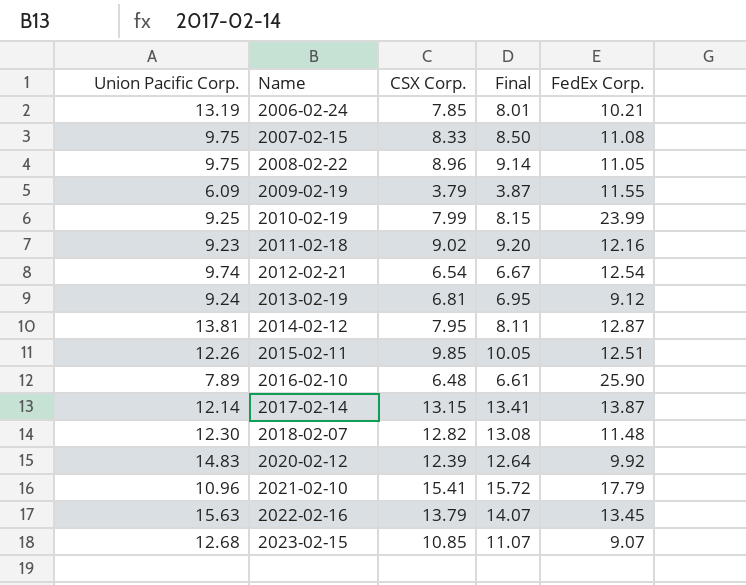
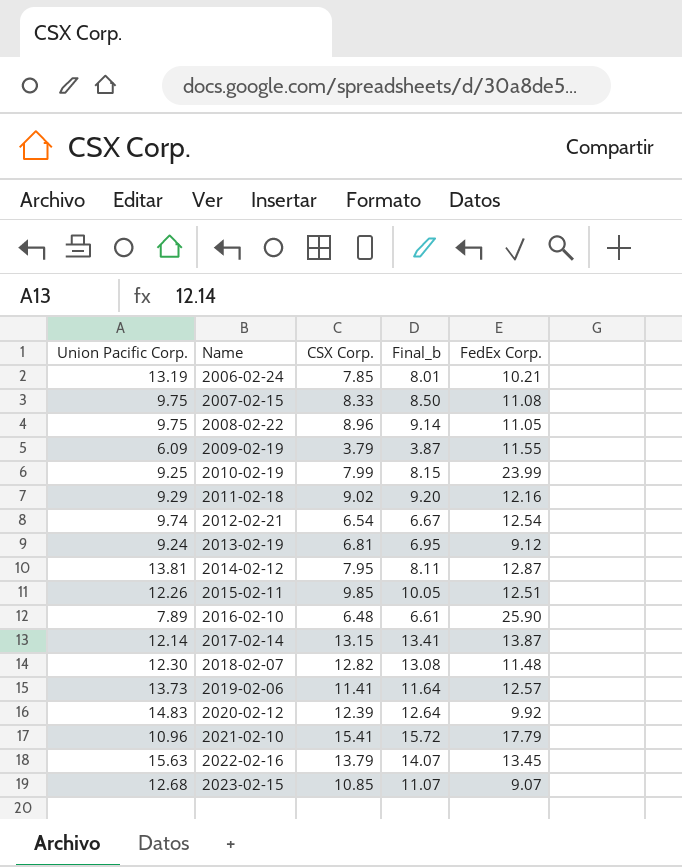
column name: Final -> Final_b
2011-02-18 | Union Pacific Corp.: 9.23 -> 9.29
row 2019-02-06: none -> 13.73 | 11.41 | 11.64 | 12.57

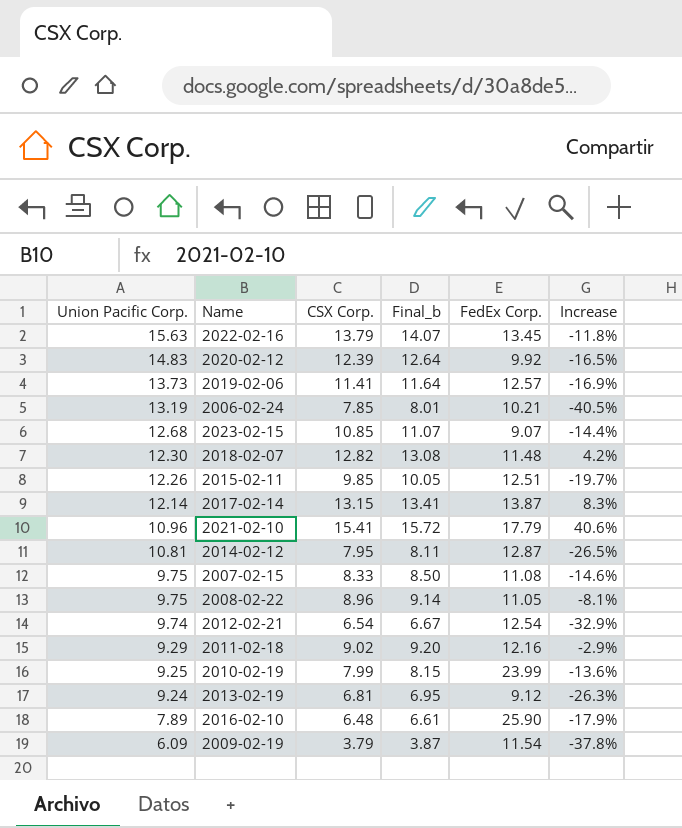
row order: Name ascending -> Union Pacific Corp. descending
column Increase | formula: none -> ([CSX Corp.] - [Union Pacific Corp.]) / [Union Pacific Corp.]
2014-02-12 | Union Pacific Corp.: 13.81 -> 10.81
2009-02-19 | FedEx Corp.: 11.55 -> 11.54

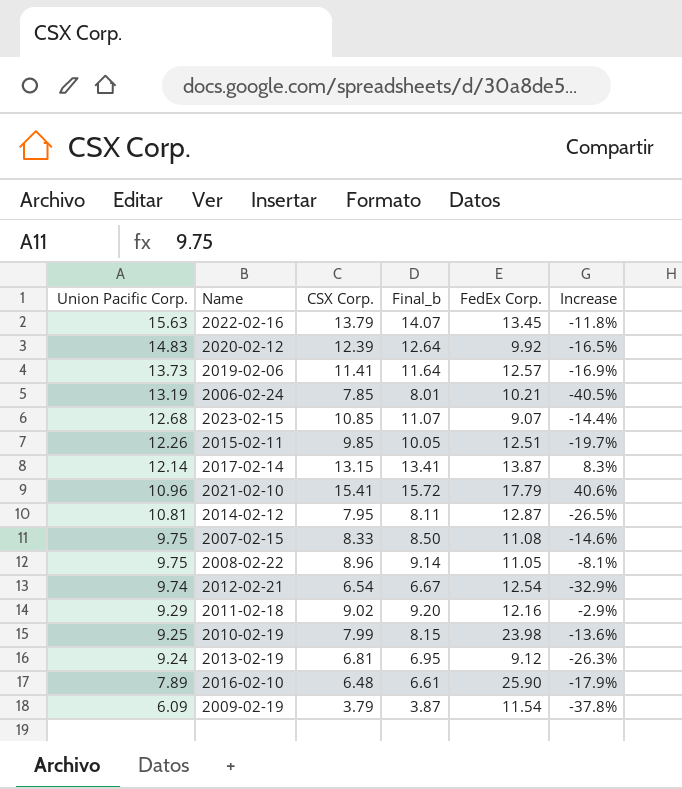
row 2018-02-07: 12.30 | 12.82 | 13.08 | 11.48 | 4.2% -> none
2010-02-19 | FedEx Corp.: 23.99 -> 23.98

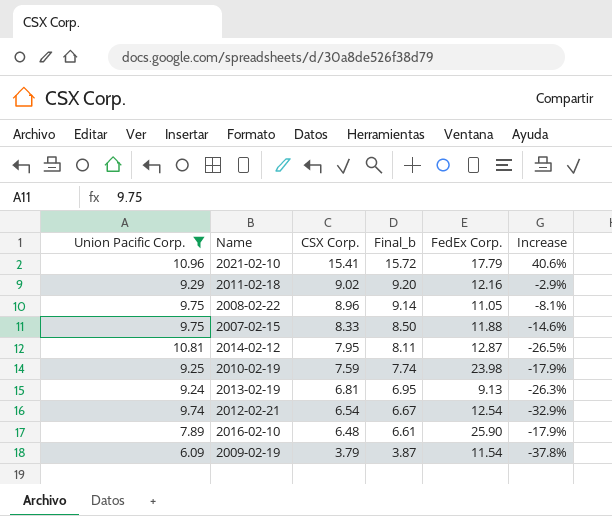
filter: none -> Union Pacific Corp. <= 10.96
row order: Union Pacific Corp. descending -> CSX Corp. descending
2007-02-15 | FedEx Corp.: 11.08 -> 11.88
2010-02-19 | CSX Corp.: 7.99 -> 7.59
2010-02-19 | Final_b: 8.15 -> 7.74
2010-02-19 | Increase: -13.6% -> -17.9%
2013-02-19 | FedEx Corp.: 9.12 -> 9.13

